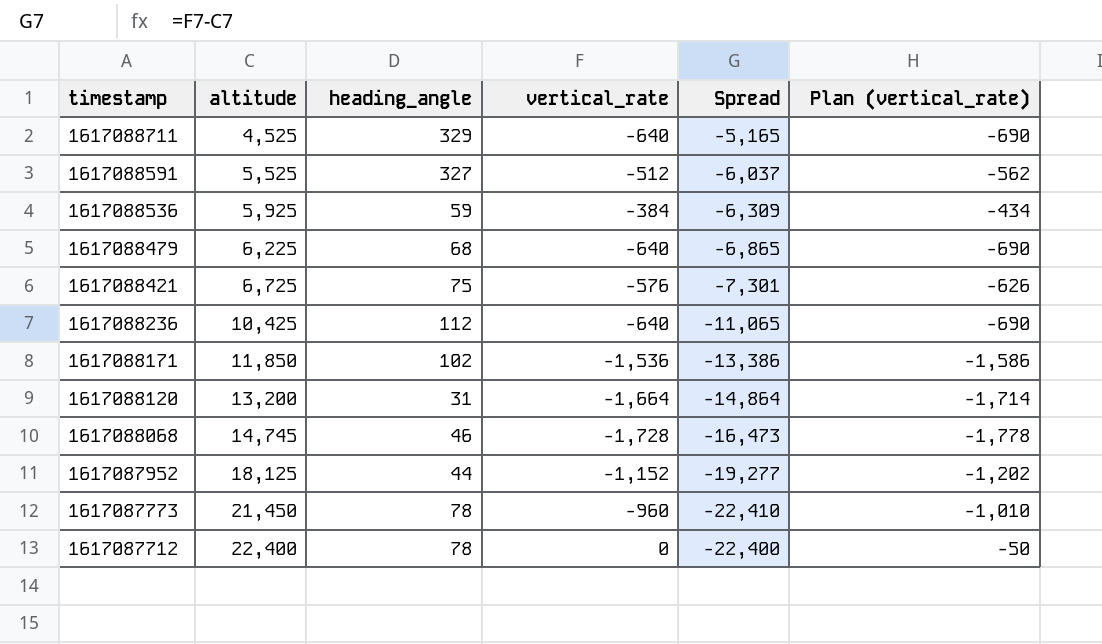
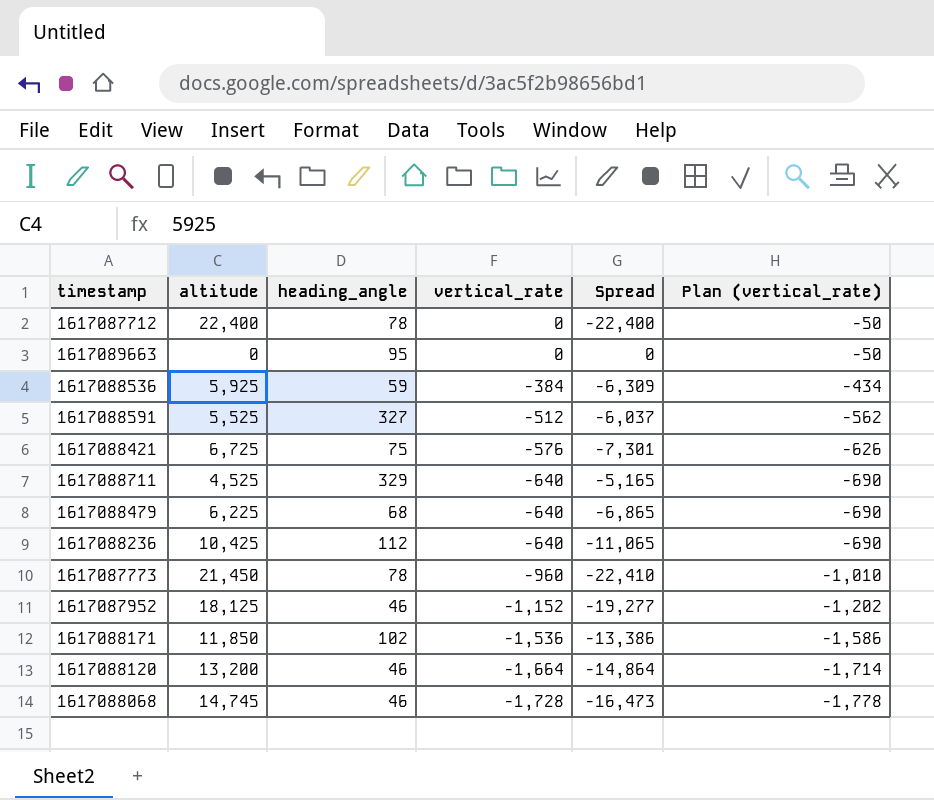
row order: timestamp descending -> vertical_rate descending
row 1617089663: none -> 0 | 95 | 0 | 0 | -50
1617087952 | heading_angle: 44 -> 46
1617088120 | heading_angle: 31 -> 46

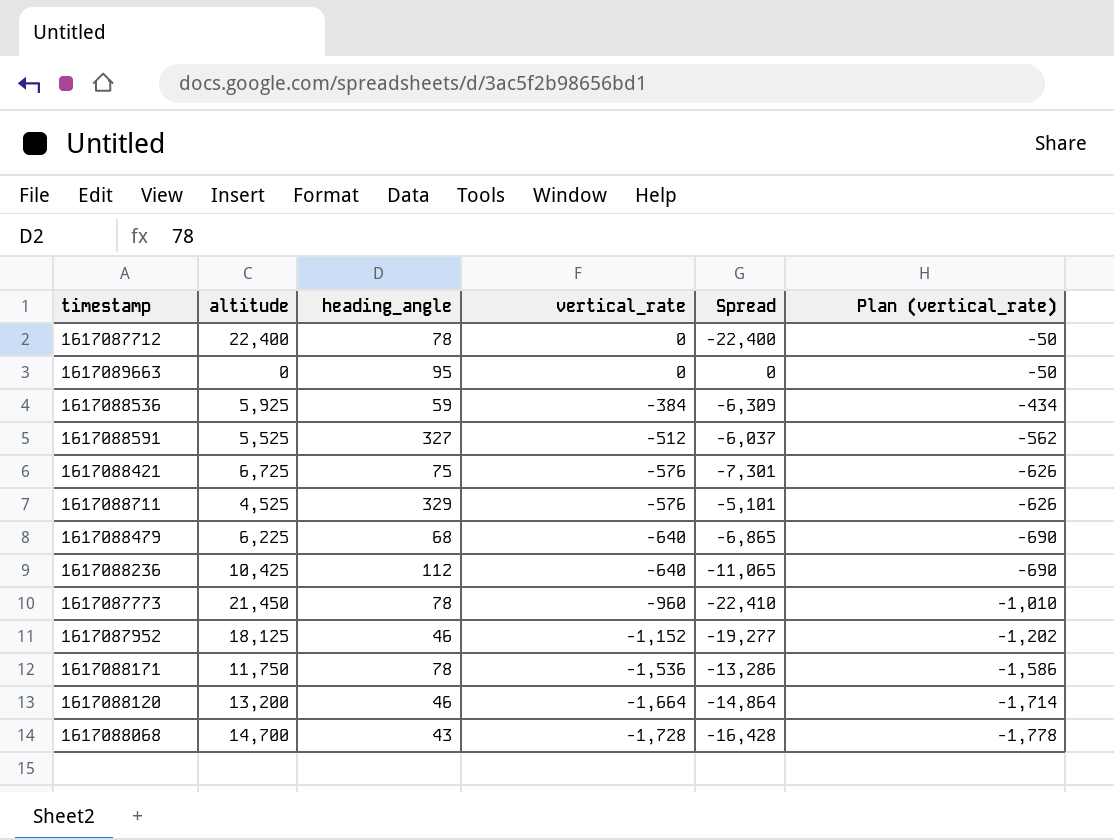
1617088711 | vertical_rate: -640 -> -576
1617088711 | Spread: -5,165 -> -5,101
1617088711 | Plan (vertical_rate): -690 -> -626
1617088171 | altitude: 11,850 -> 11,750
1617088171 | heading_angle: 102 -> 78
1617088171 | Spread: -13,386 -> -13,286
1617088068 | altitude: 14,745 -> 14,700
1617088068 | heading_angle: 46 -> 43
1617088068 | Spread: -16,473 -> -16,428

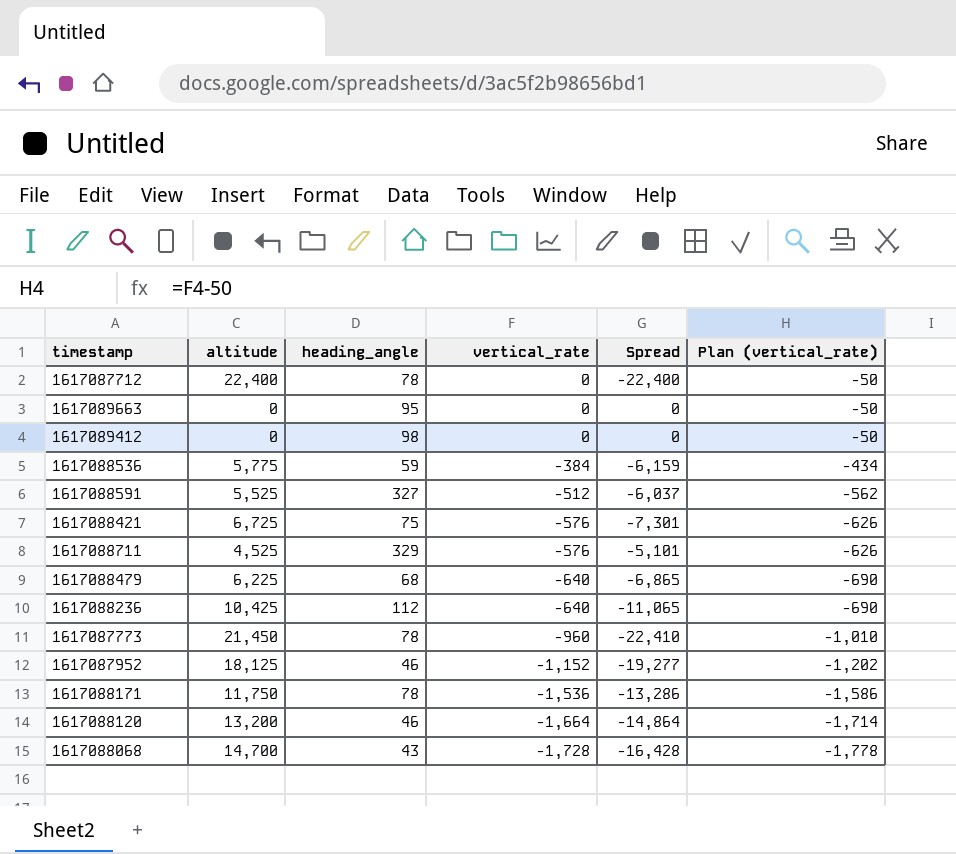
row 1617089412: none -> 0 | 98 | 0 | 0 | -50
1617088536 | altitude: 5,925 -> 5,775
1617088536 | Spread: -6,309 -> -6,159

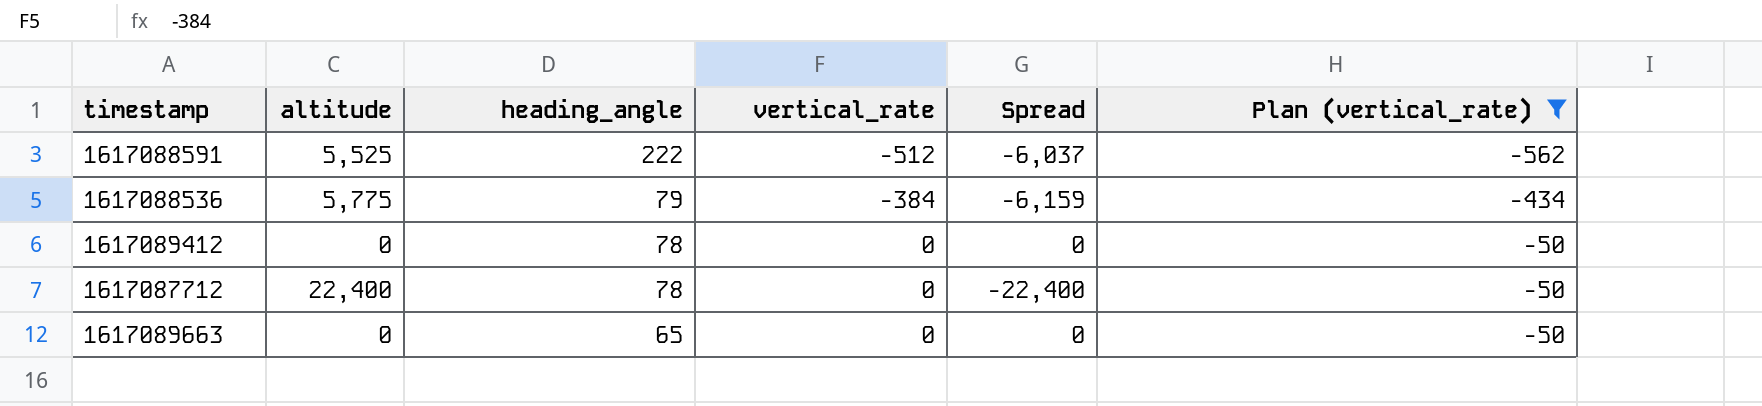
filter: none -> Plan (vertical_rate) >= -562
row order: vertical_rate descending -> heading_angle descending
1617088591 | heading_angle: 327 -> 222
1617088536 | heading_angle: 59 -> 79
1617089412 | heading_angle: 98 -> 78
1617089663 | heading_angle: 95 -> 65

